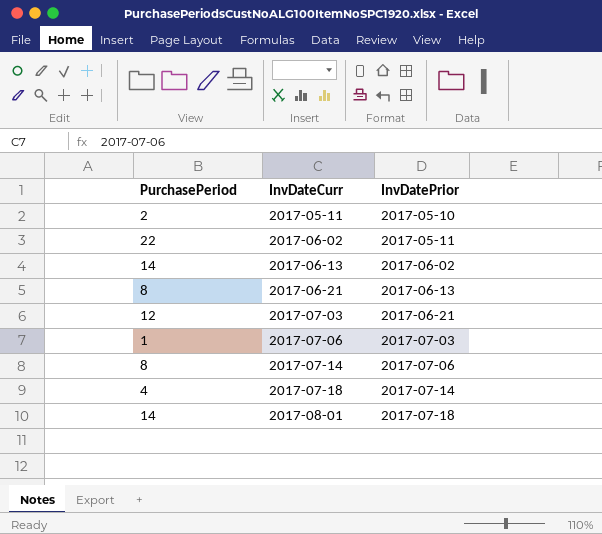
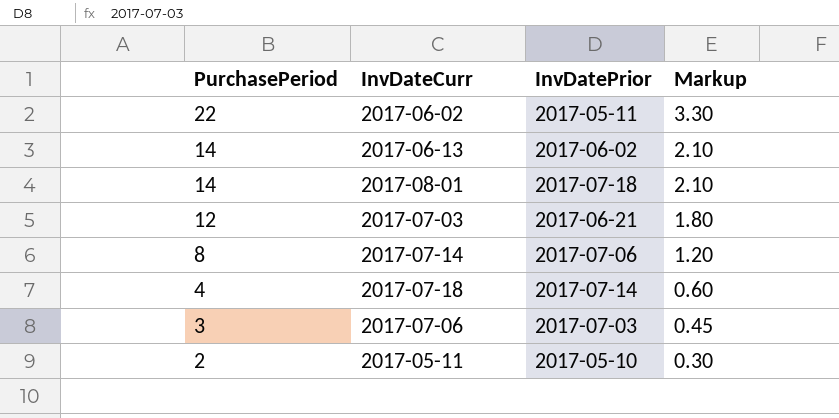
row order: InvDateCurr ascending -> PurchasePeriod descending
column Markup | formula: none -> [PurchasePeriod] * 0.15
row 2017-06-21: 8 | 2017-06-13 -> none
2017-07-06 | PurchasePeriod: 1 -> 3

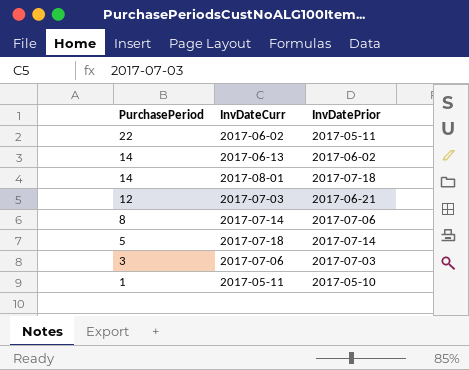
column Markup | formula: [PurchasePeriod] * 0.15 -> none
2017-07-18 | PurchasePeriod: 4 -> 5
2017-05-11 | PurchasePeriod: 2 -> 1

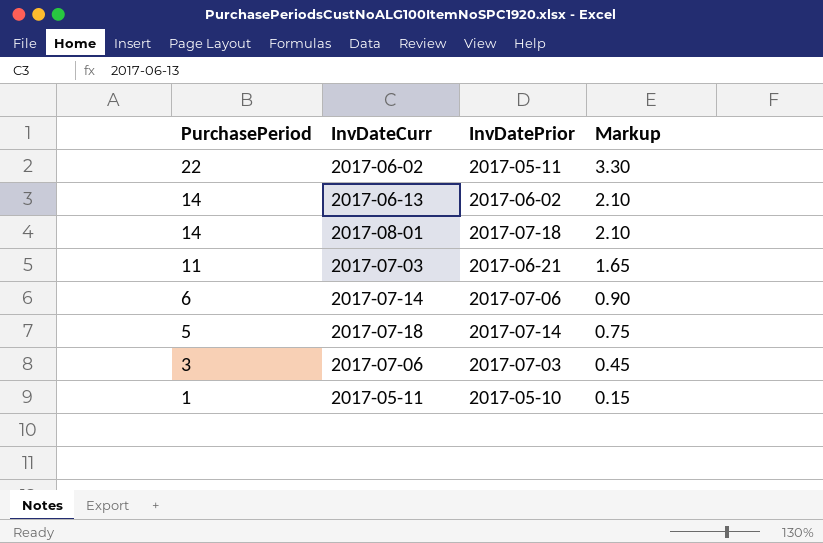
column Markup | formula: none -> [PurchasePeriod] * 0.15
2017-07-03 | PurchasePeriod: 12 -> 11
2017-07-14 | PurchasePeriod: 8 -> 6

